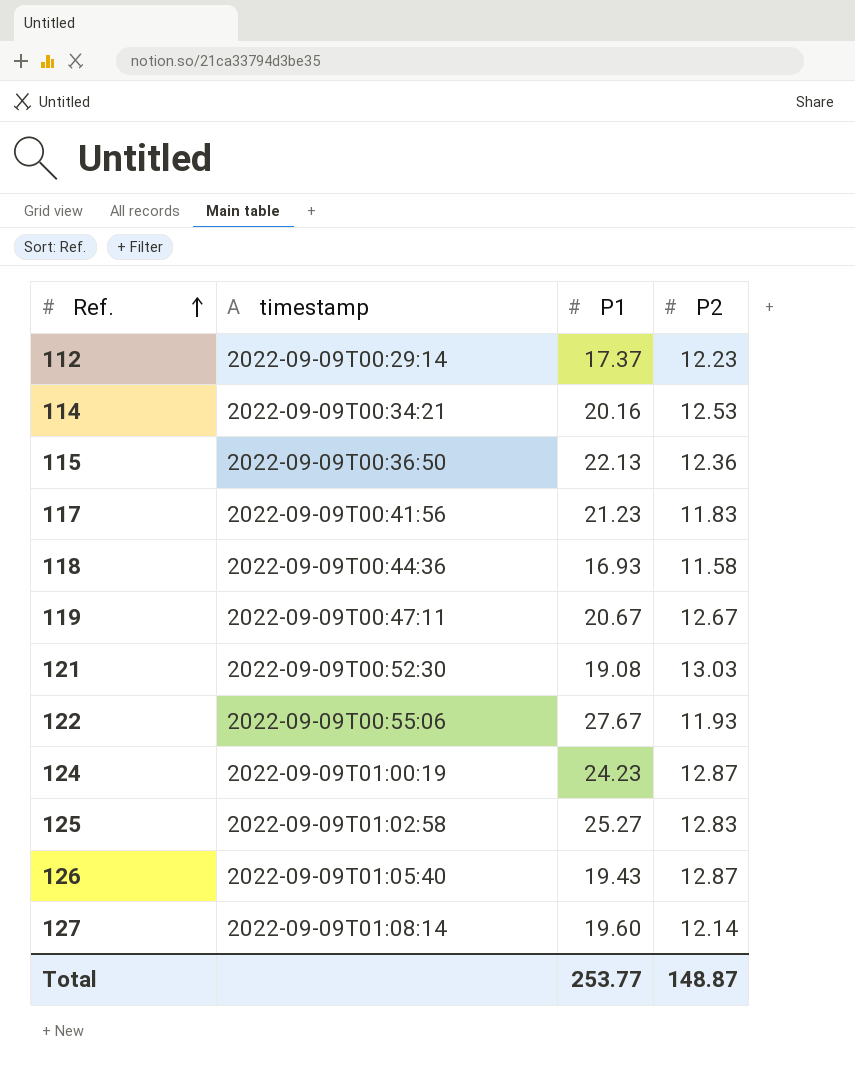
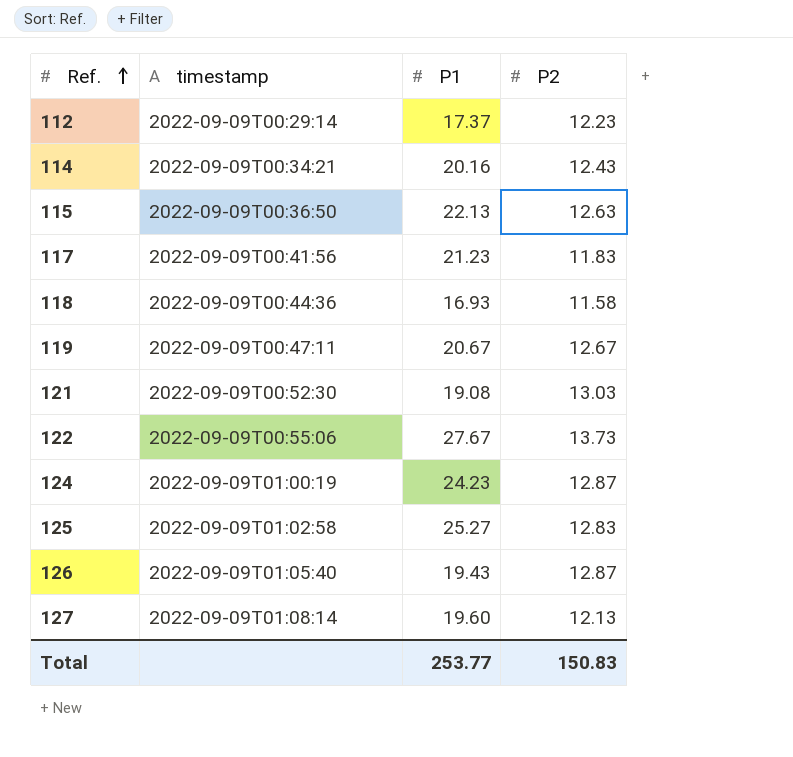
114 | P2: 12.53 -> 12.43
115 | P2: 12.36 -> 12.63
122 | P2: 11.93 -> 13.73
127 | P2: 12.14 -> 12.13
Total | P2: 148.87 -> 150.83

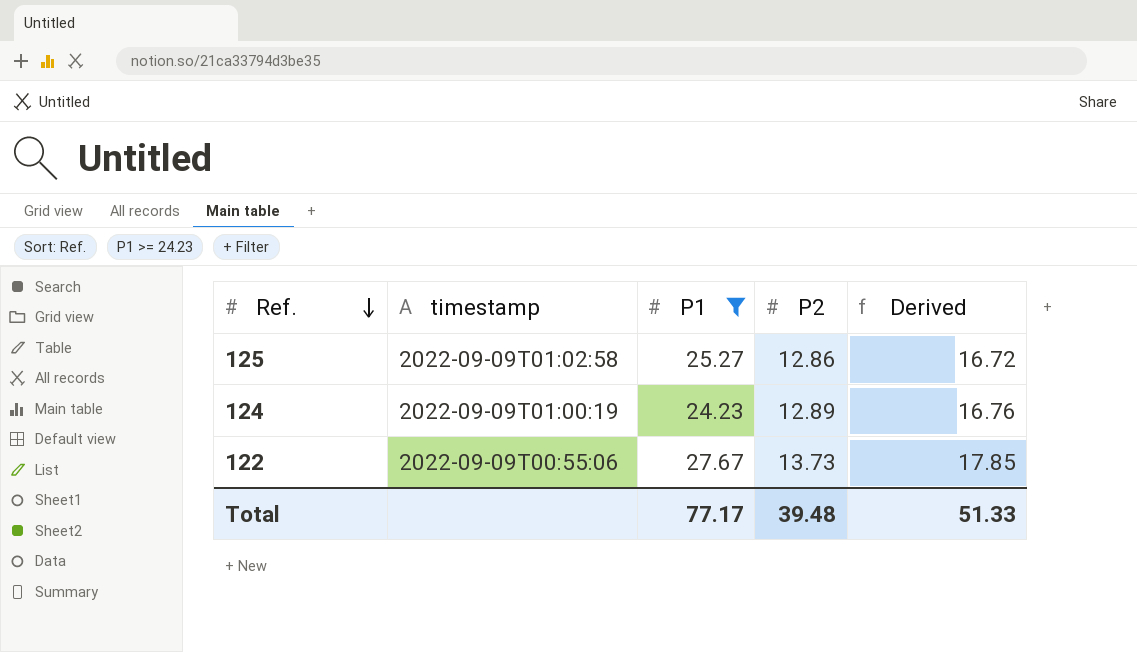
filter: none -> P1 >= 24.23
row order: Ref. ascending -> Ref. descending
column Derived | formula: none -> [P2] * 1.3
125 | P2: 12.83 -> 12.86
124 | P2: 12.87 -> 12.89
Total | P1: 253.77 -> 77.17
Total | P2: 150.83 -> 39.48

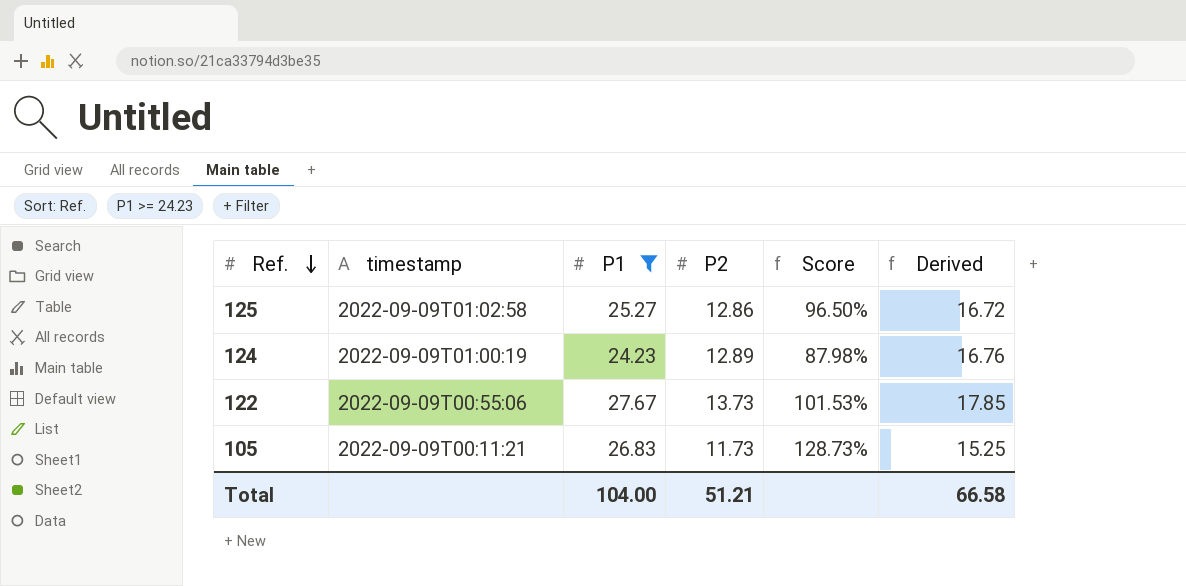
column Score | formula: none -> ([P1] - [P2]) / [P2]
row 105: none -> 2022-09-09T00:11:21 | 26.83 | 11.73 | 128.73% | 15.25
Total | P1: 77.17 -> 104.00
Total | P2: 39.48 -> 51.21
Total | Derived: 51.33 -> 66.58

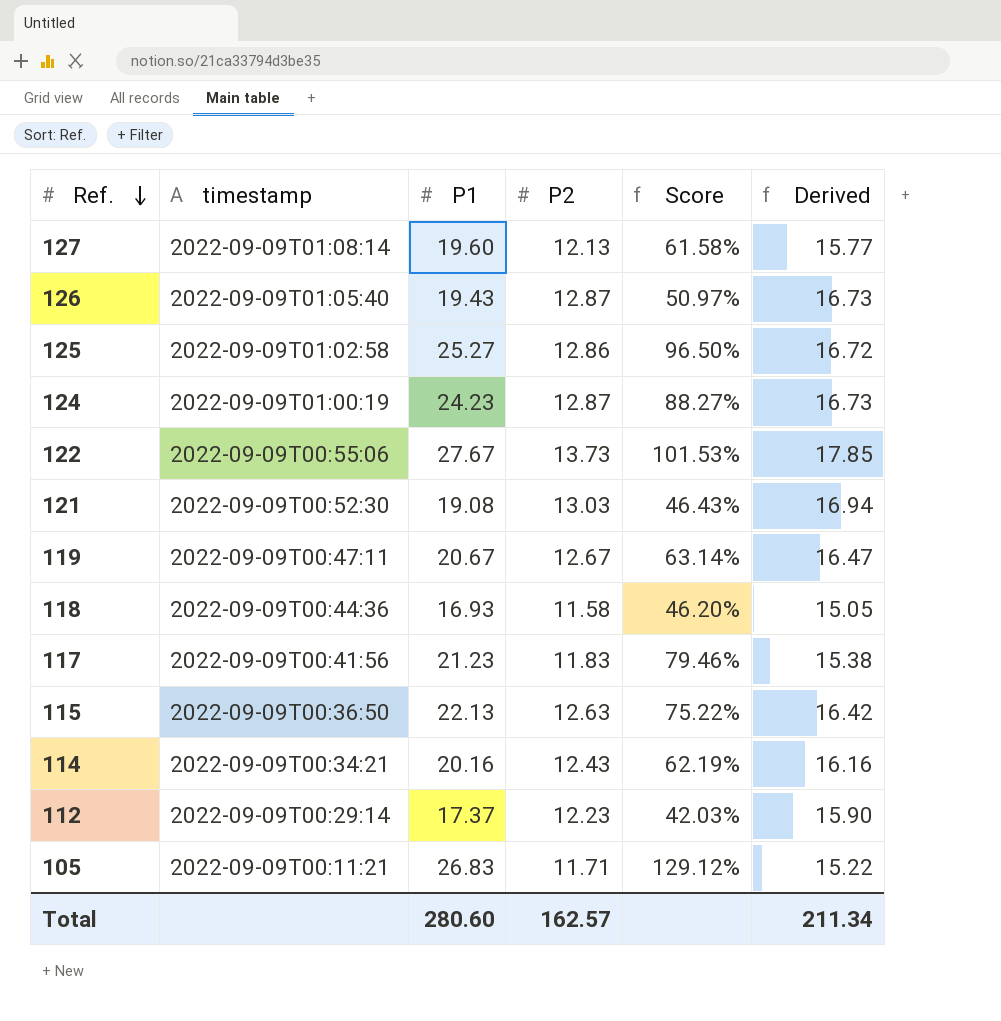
filter: P1 >= 24.23 -> none
124 | P2: 12.89 -> 12.87
124 | Score: 87.98% -> 88.27%
124 | Derived: 16.76 -> 16.73
105 | P2: 11.73 -> 11.71
105 | Score: 128.73% -> 129.12%
105 | Derived: 15.25 -> 15.22
Total | P1: 104.00 -> 280.60
Total | P2: 51.21 -> 162.57
Total | Derived: 66.58 -> 211.34

